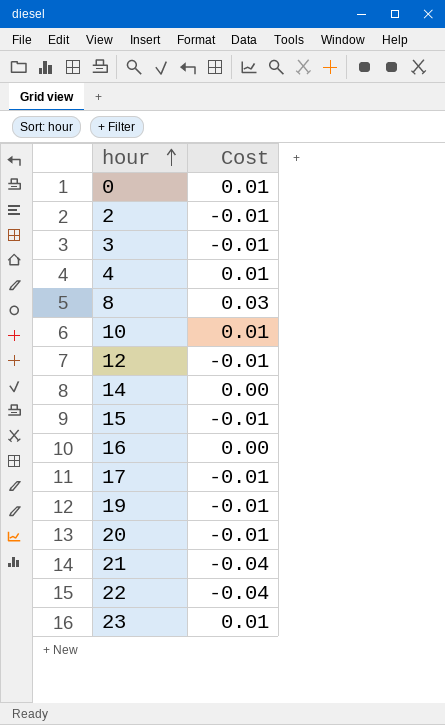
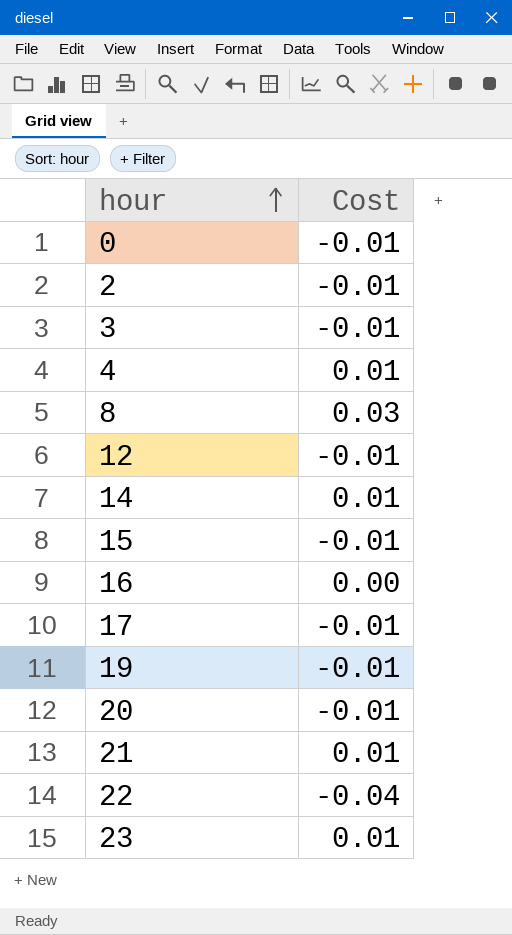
row 10: 0.01 -> none
0 | Cost: 0.01 -> -0.01
14 | Cost: 0.00 -> 0.01
21 | Cost: -0.04 -> 0.01

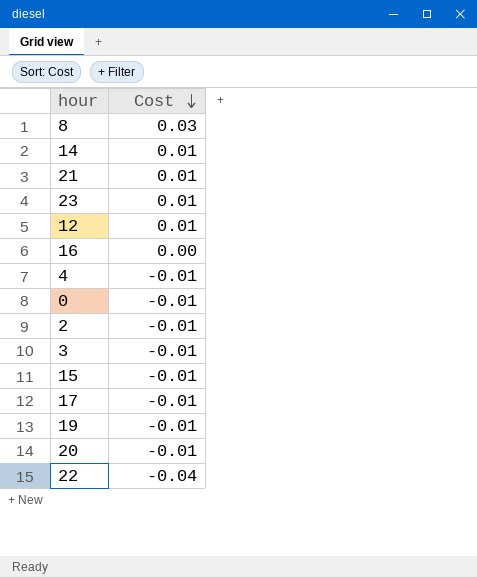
row order: hour ascending -> Cost descending
12 | Cost: -0.01 -> 0.01
4 | Cost: 0.01 -> -0.01

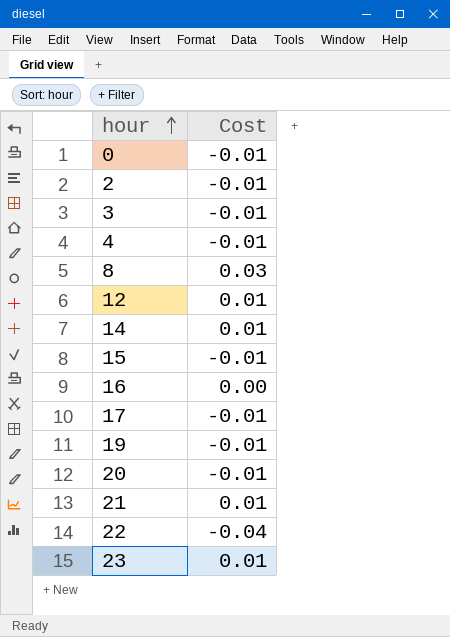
row order: Cost descending -> hour ascending

